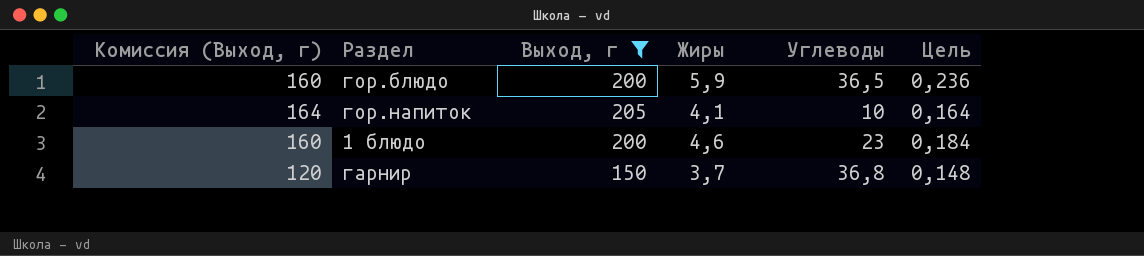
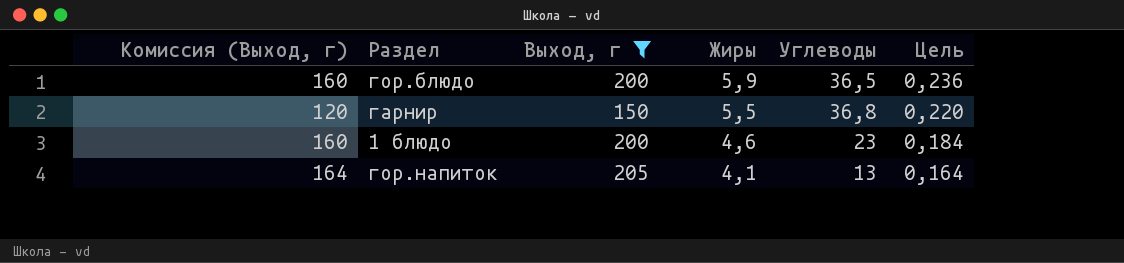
row order: none -> Жиры descending
гарнир | Жиры: 3,7 -> 5,5
гарнир | Цель: 0,148 -> 0,220
гор.напиток | Углеводы: 10 -> 13

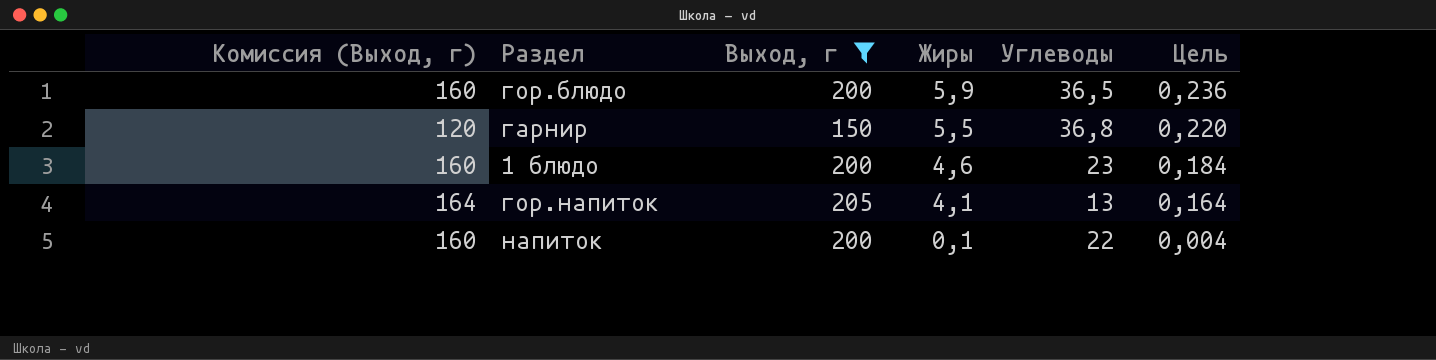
row напиток: none -> 160 | 200 | 0,1 | 22 | 0,004

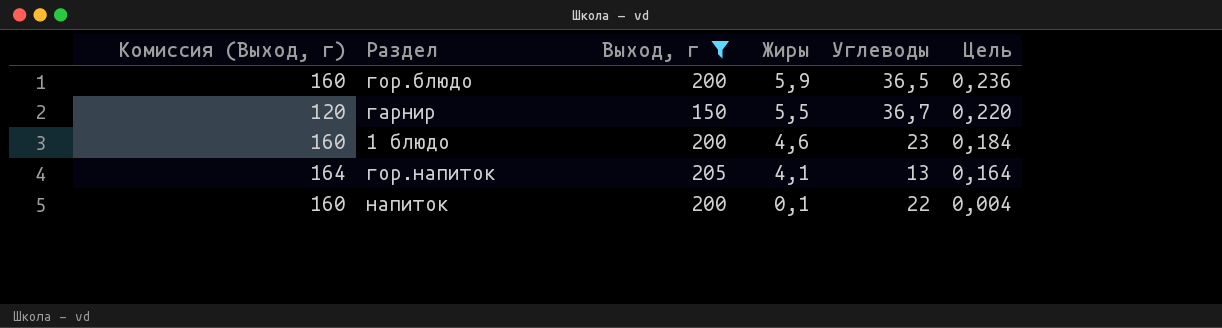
гарнир | Углеводы: 36,8 -> 36,7

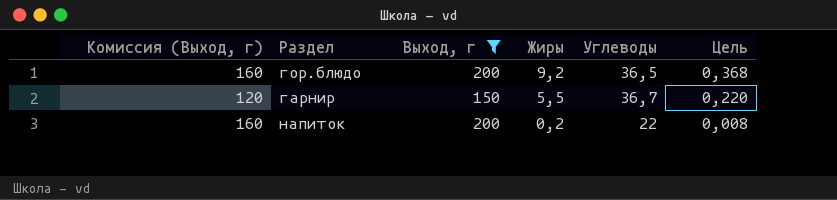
row 1 блюдо: 160 | 200 | 4,6 | 23 | 0,184 -> none
row гор.напиток: 164 | 205 | 4,1 | 13 | 0,164 -> none
гор.блюдо | Жиры: 5,9 -> 9,2
гор.блюдо | Цель: 0,236 -> 0,368
напиток | Жиры: 0,1 -> 0,2
напиток | Цель: 0,004 -> 0,008

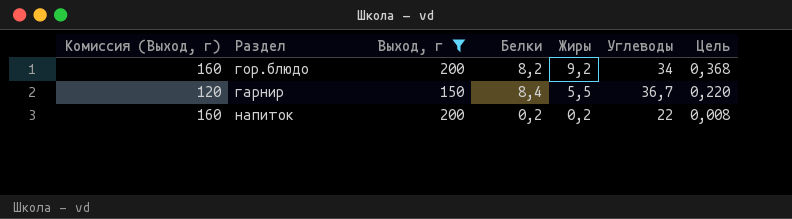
column Белки | position: none -> 4
гор.блюдо | Углеводы: 36,5 -> 34

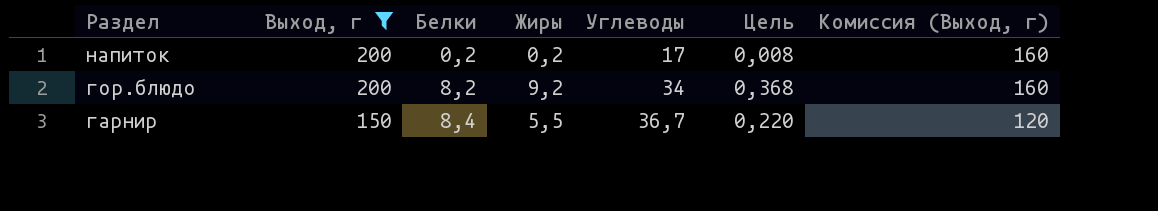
row order: Жиры descending -> Раздел descending
column Комиссия (Выход, г) | position: 1 -> 7
напиток | Углеводы: 22 -> 17

